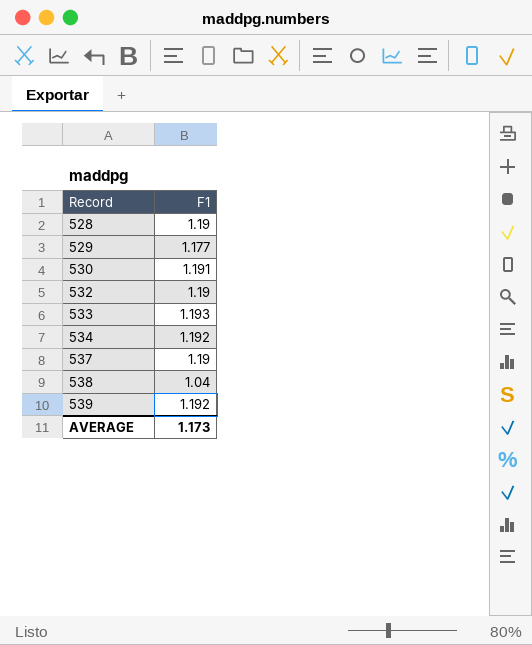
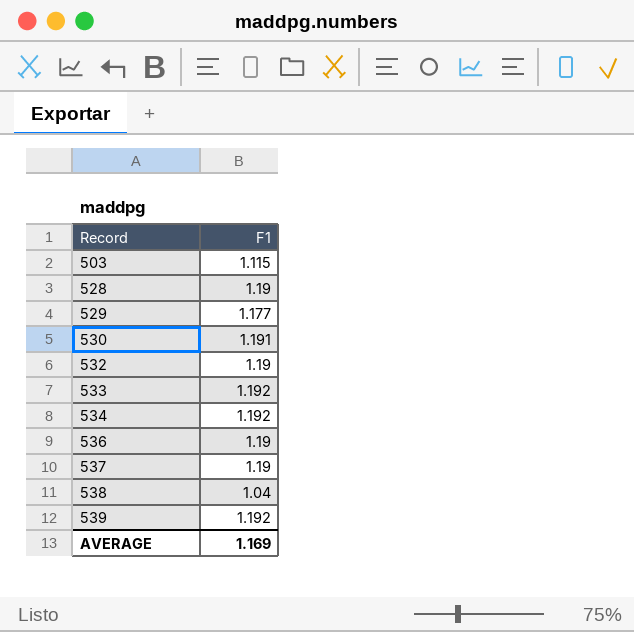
row 503: none -> 1.115
533 | F1: 1.193 -> 1.192
row 536: none -> 1.19
AVERAGE | F1: 1.173 -> 1.169

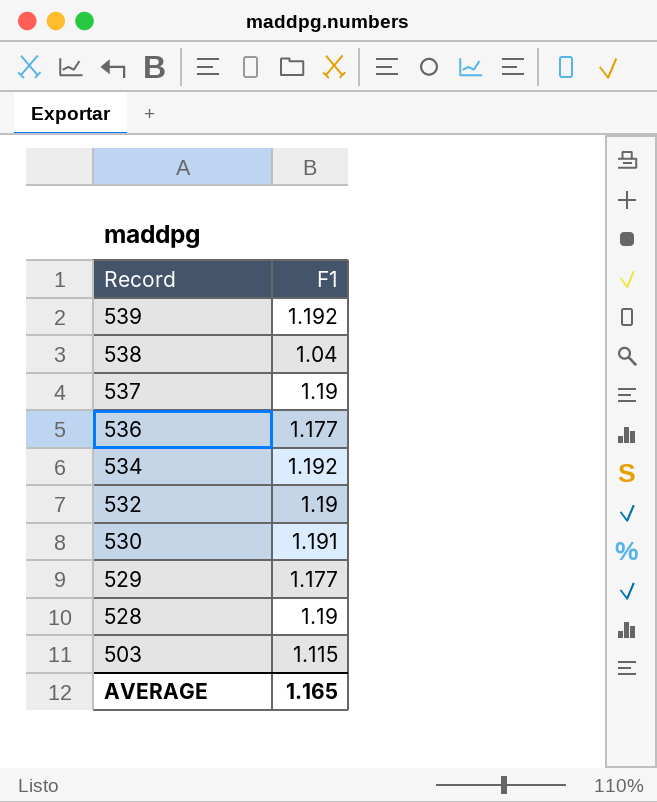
row order: Record ascending -> Record descending
row 533: 1.192 -> none
536 | F1: 1.19 -> 1.177
AVERAGE | F1: 1.169 -> 1.165

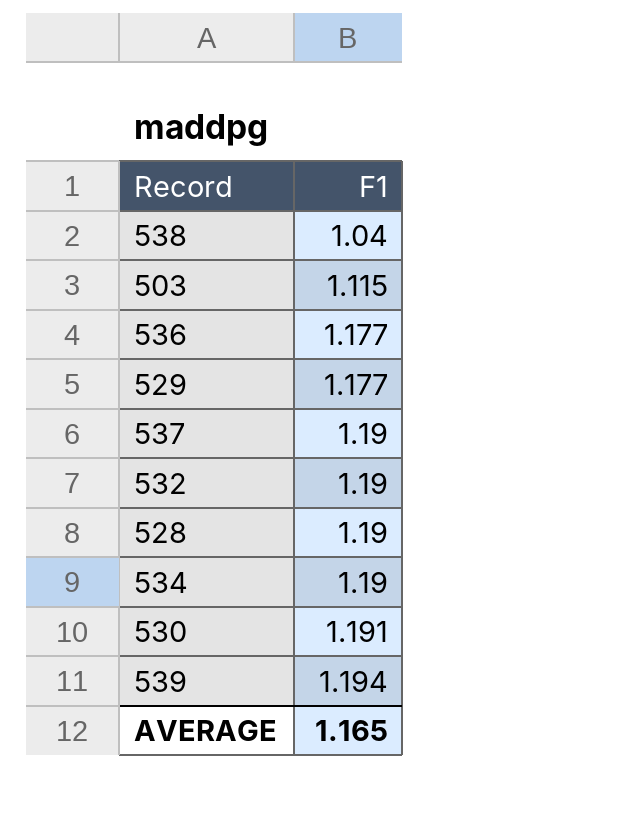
row order: Record descending -> F1 ascending
534 | F1: 1.192 -> 1.19
539 | F1: 1.192 -> 1.194

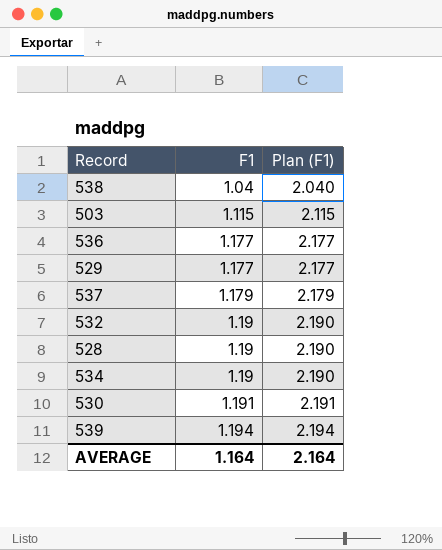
column Plan (F1) | formula: none -> [F1] + 1
537 | F1: 1.19 -> 1.179
AVERAGE | F1: 1.165 -> 1.164

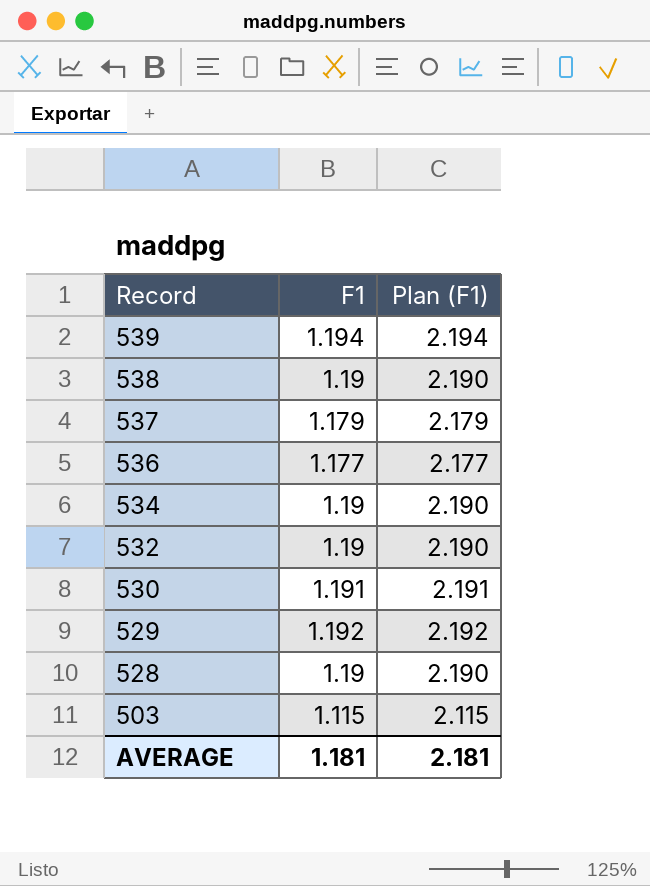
row order: F1 ascending -> Record descending
538 | F1: 1.04 -> 1.19
538 | Plan (F1): 2.040 -> 2.190
529 | F1: 1.177 -> 1.192
529 | Plan (F1): 2.177 -> 2.192
AVERAGE | F1: 1.164 -> 1.181
AVERAGE | Plan (F1): 2.164 -> 2.181

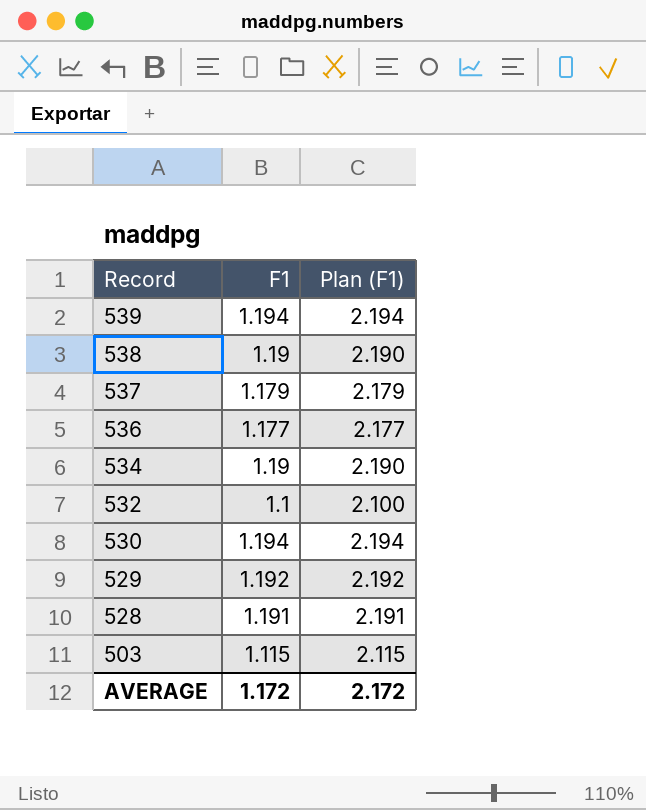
532 | F1: 1.19 -> 1.1
532 | Plan (F1): 2.190 -> 2.100
530 | F1: 1.191 -> 1.194
530 | Plan (F1): 2.191 -> 2.194
528 | F1: 1.19 -> 1.191
528 | Plan (F1): 2.190 -> 2.191
AVERAGE | F1: 1.181 -> 1.172
AVERAGE | Plan (F1): 2.181 -> 2.172

